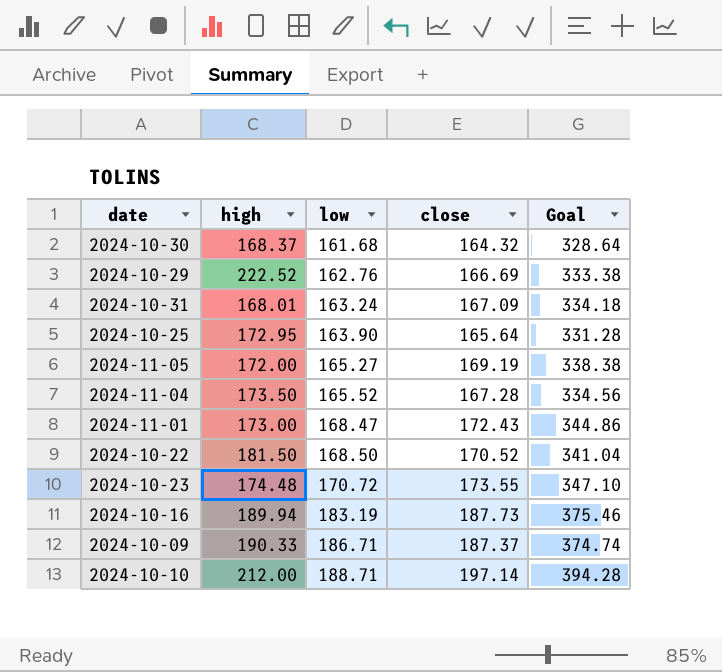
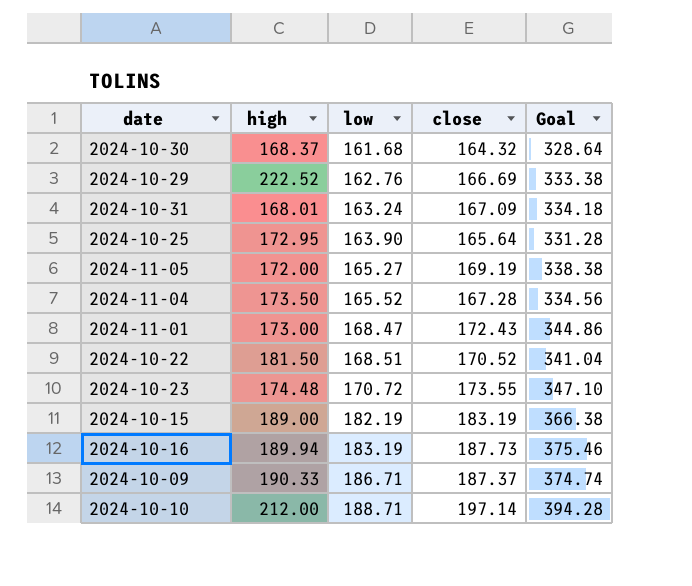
2024-10-22 | low: 168.50 -> 168.51
row 2024-10-15: none -> 189.00 | 182.19 | 183.19 | 366.38

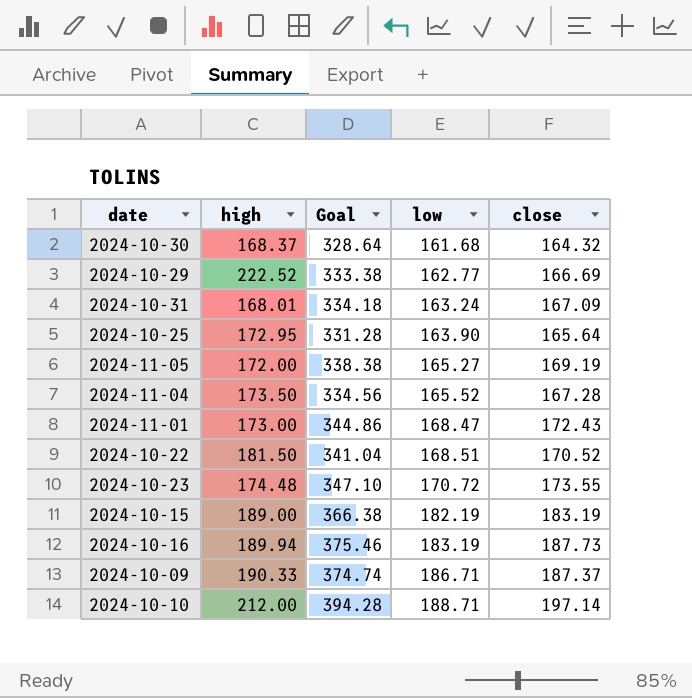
column Goal | position: 5 -> 3
2024-10-29 | low: 162.76 -> 162.77

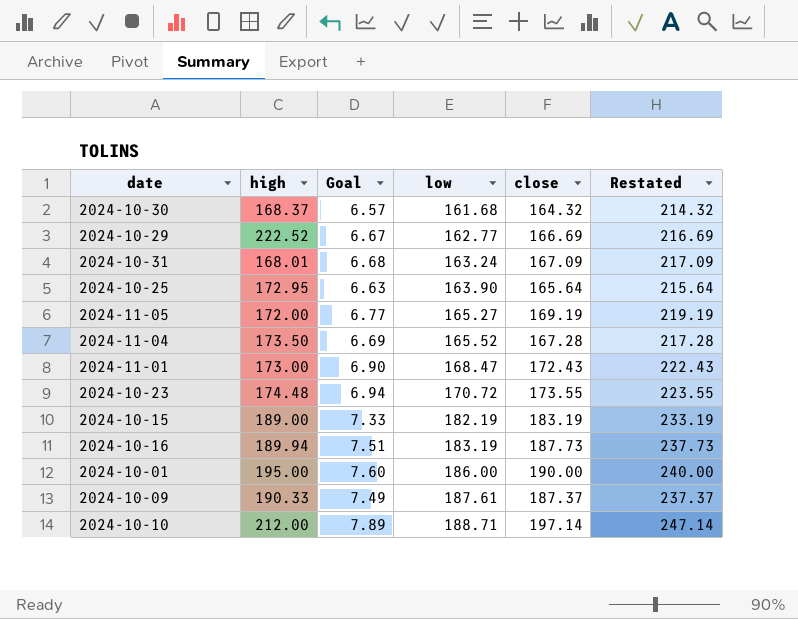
column Goal | formula: [close] * 2 -> [close] * 0.04
column Restated | formula: none -> [close] + 50
row 2024-10-22: 181.50 | 341.04 | 168.51 | 170.52 -> none
row 2024-10-01: none -> 195.00 | 7.60 | 186.00 | 190.00 | 240.00
2024-10-09 | low: 186.71 -> 187.61

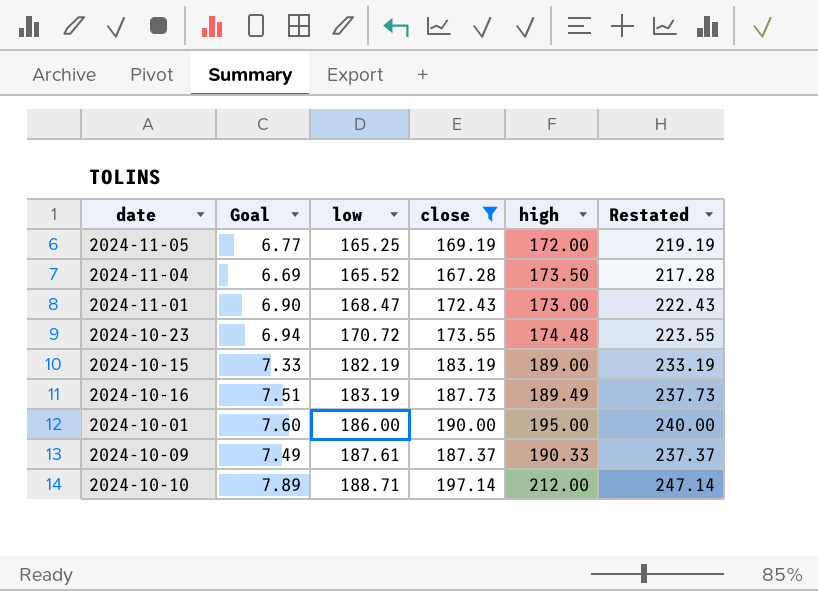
filter: none -> close >= 167.28
column high | position: 2 -> 5
2024-11-05 | low: 165.27 -> 165.25
2024-10-16 | high: 189.94 -> 189.49

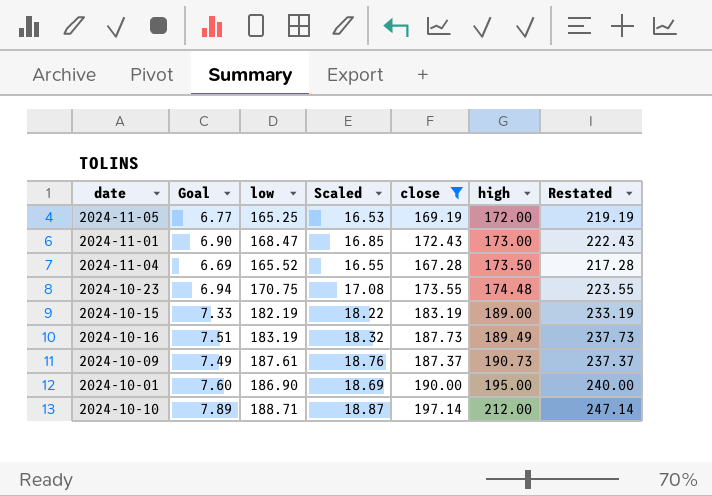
row order: low ascending -> high ascending
column Scaled | formula: none -> [low] * 0.1
2024-10-23 | low: 170.72 -> 170.75
2024-10-09 | high: 190.33 -> 190.73
2024-10-01 | low: 186.00 -> 186.90

